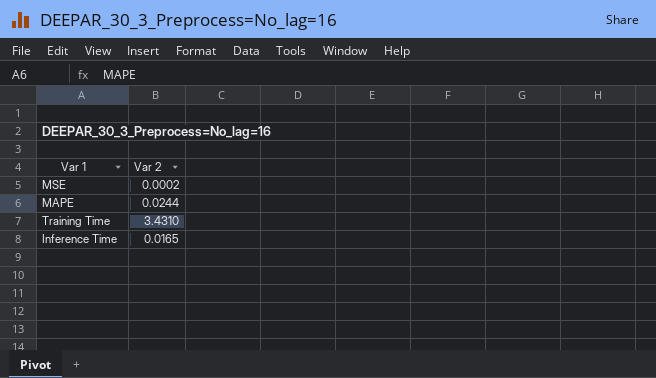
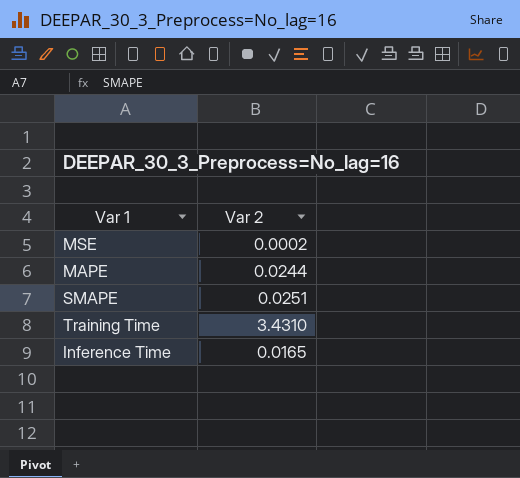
row SMAPE: none -> 0.0251

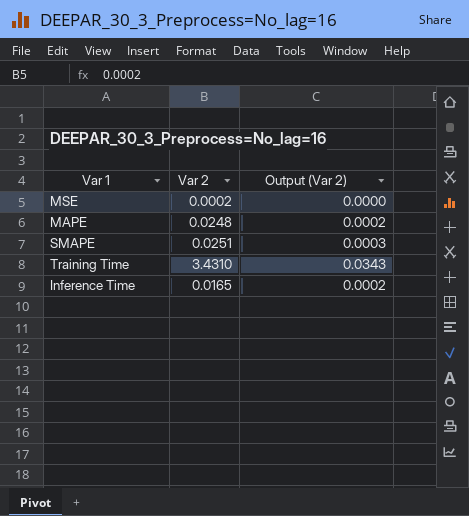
column Output (Var 2) | formula: none -> [Var 2] * 0.01
MAPE | Var 2: 0.0244 -> 0.0248

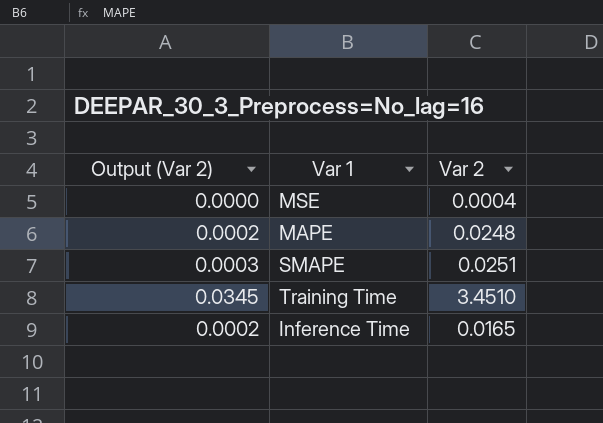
column Output (Var 2) | position: 3 -> 1
MSE | Var 2: 0.0002 -> 0.0004
Training Time | Output (Var 2): 0.0343 -> 0.0345
Training Time | Var 2: 3.4310 -> 3.4510

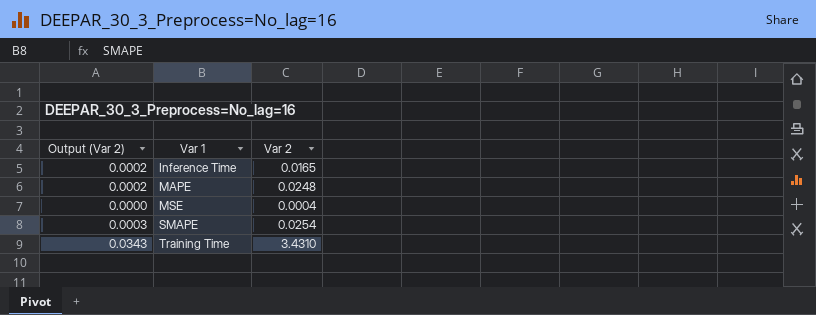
row order: none -> Var 1 ascending
SMAPE | Var 2: 0.0251 -> 0.0254
Training Time | Output (Var 2): 0.0345 -> 0.0343
Training Time | Var 2: 3.4510 -> 3.4310

